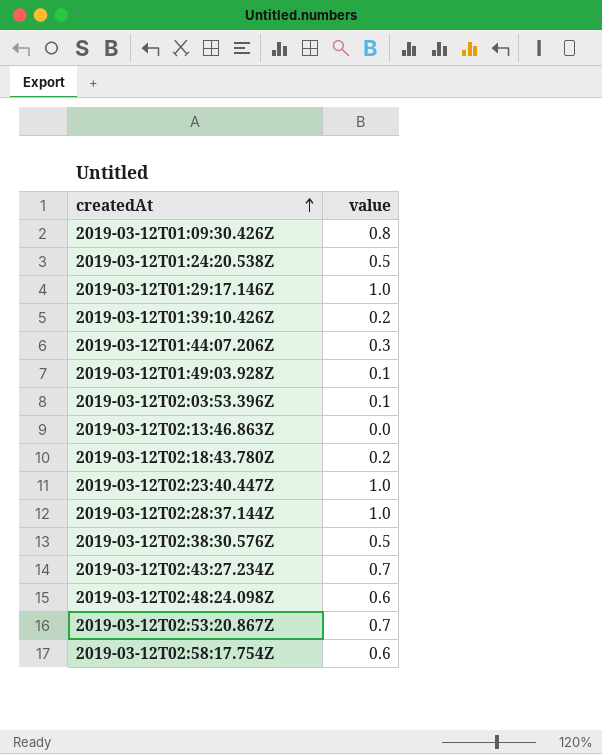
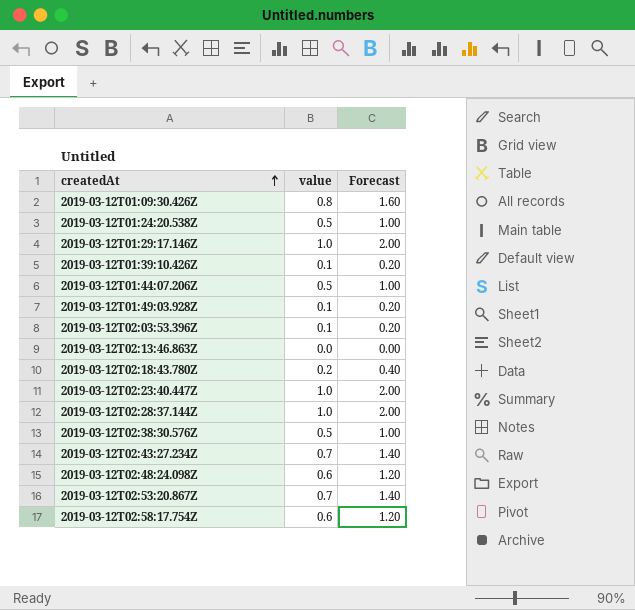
column Forecast | formula: none -> [value] * 2
2019-03-12T01:39:10.426Z | value: 0.2 -> 0.1
2019-03-12T01:44:07.206Z | value: 0.3 -> 0.5

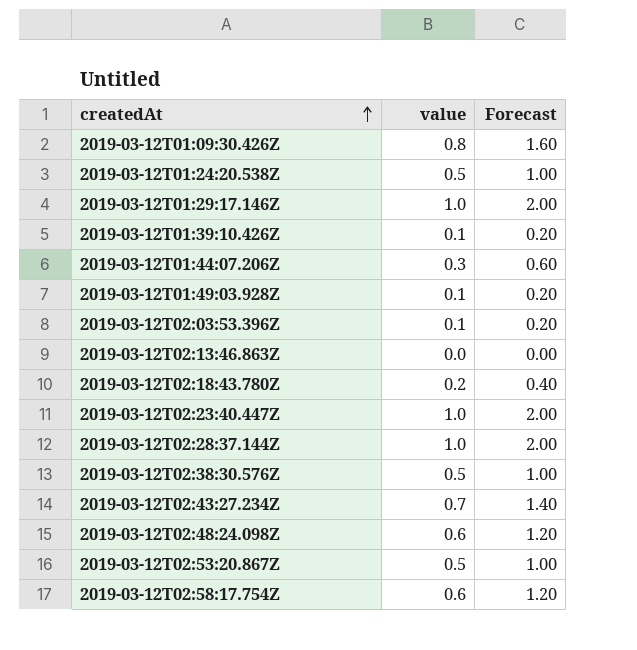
2019-03-12T01:44:07.206Z | value: 0.5 -> 0.3
2019-03-12T01:44:07.206Z | Forecast: 1.00 -> 0.60
2019-03-12T02:53:20.867Z | value: 0.7 -> 0.5
2019-03-12T02:53:20.867Z | Forecast: 1.40 -> 1.00

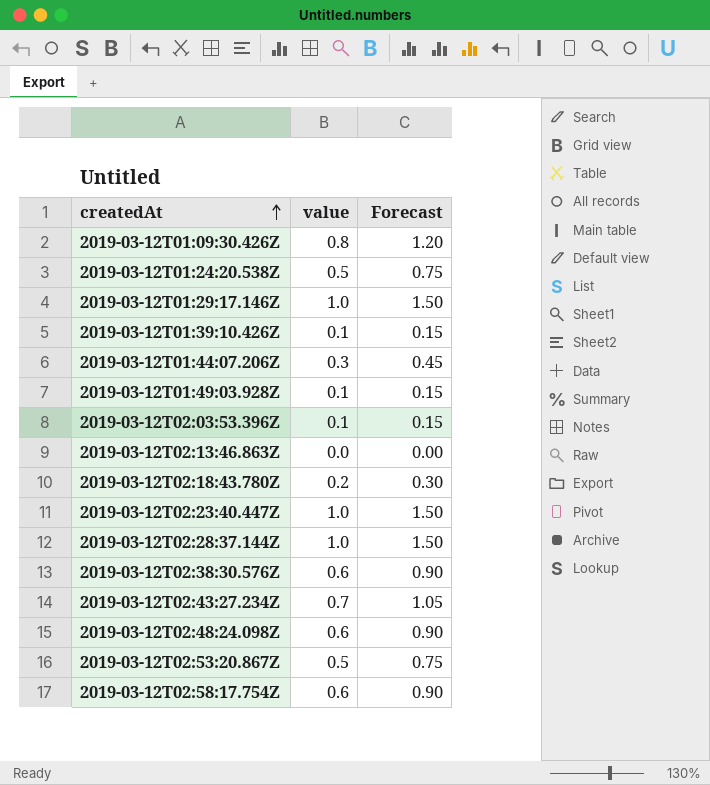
column Forecast | formula: [value] * 2 -> [value] * 1.5
2019-03-12T02:38:30.576Z | value: 0.5 -> 0.6

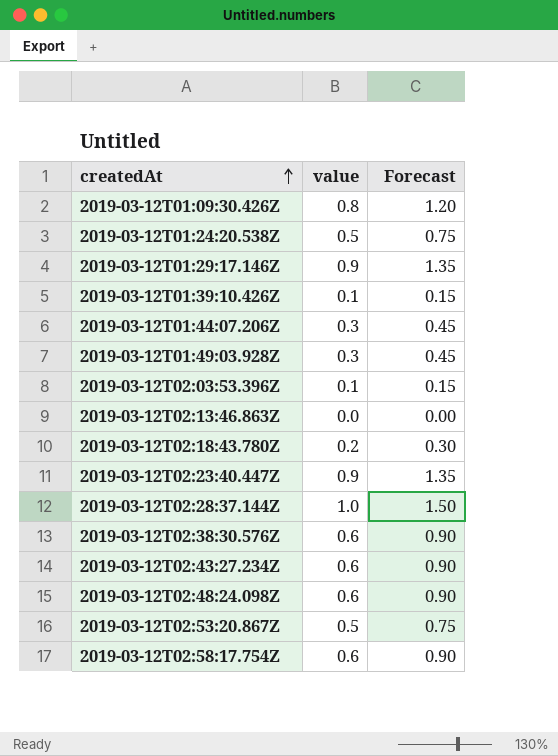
2019-03-12T01:29:17.146Z | value: 1.0 -> 0.9
2019-03-12T01:29:17.146Z | Forecast: 1.50 -> 1.35
2019-03-12T01:49:03.928Z | value: 0.1 -> 0.3
2019-03-12T01:49:03.928Z | Forecast: 0.15 -> 0.45
2019-03-12T02:23:40.447Z | value: 1.0 -> 0.9
2019-03-12T02:23:40.447Z | Forecast: 1.50 -> 1.35
2019-03-12T02:43:27.234Z | value: 0.7 -> 0.6
2019-03-12T02:43:27.234Z | Forecast: 1.05 -> 0.90

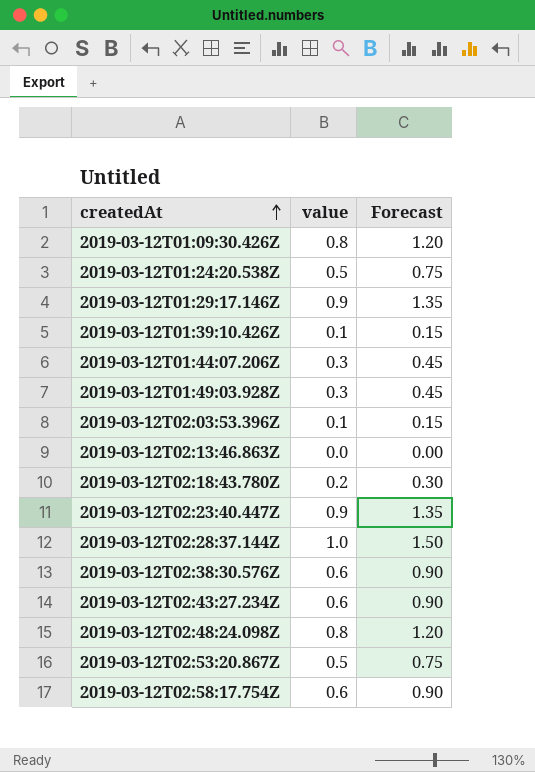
2019-03-12T02:48:24.098Z | value: 0.6 -> 0.8
2019-03-12T02:48:24.098Z | Forecast: 0.90 -> 1.20

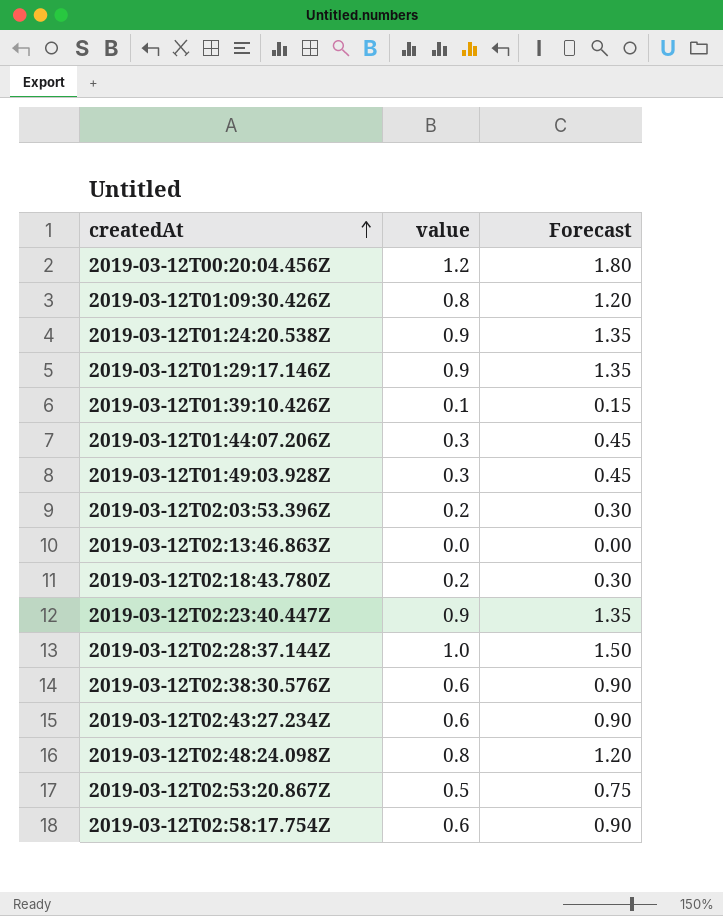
row 2019-03-12T00:20:04.456Z: none -> 1.2 | 1.80
2019-03-12T01:24:20.538Z | value: 0.5 -> 0.9
2019-03-12T01:24:20.538Z | Forecast: 0.75 -> 1.35
2019-03-12T02:03:53.396Z | value: 0.1 -> 0.2
2019-03-12T02:03:53.396Z | Forecast: 0.15 -> 0.30

